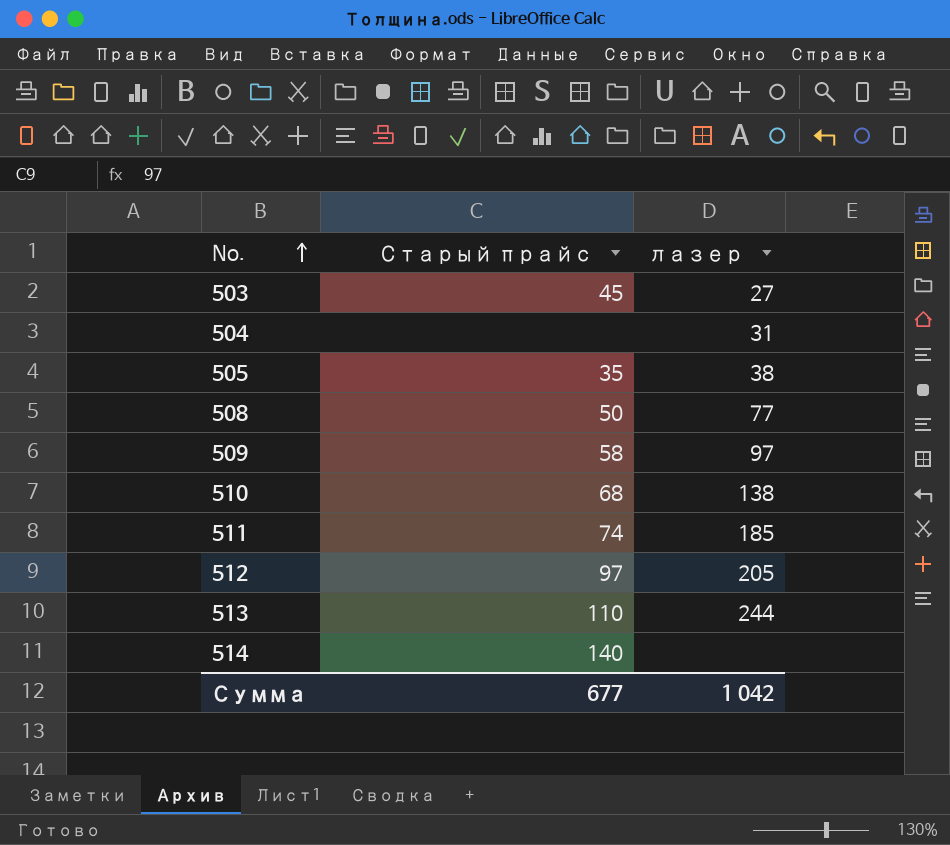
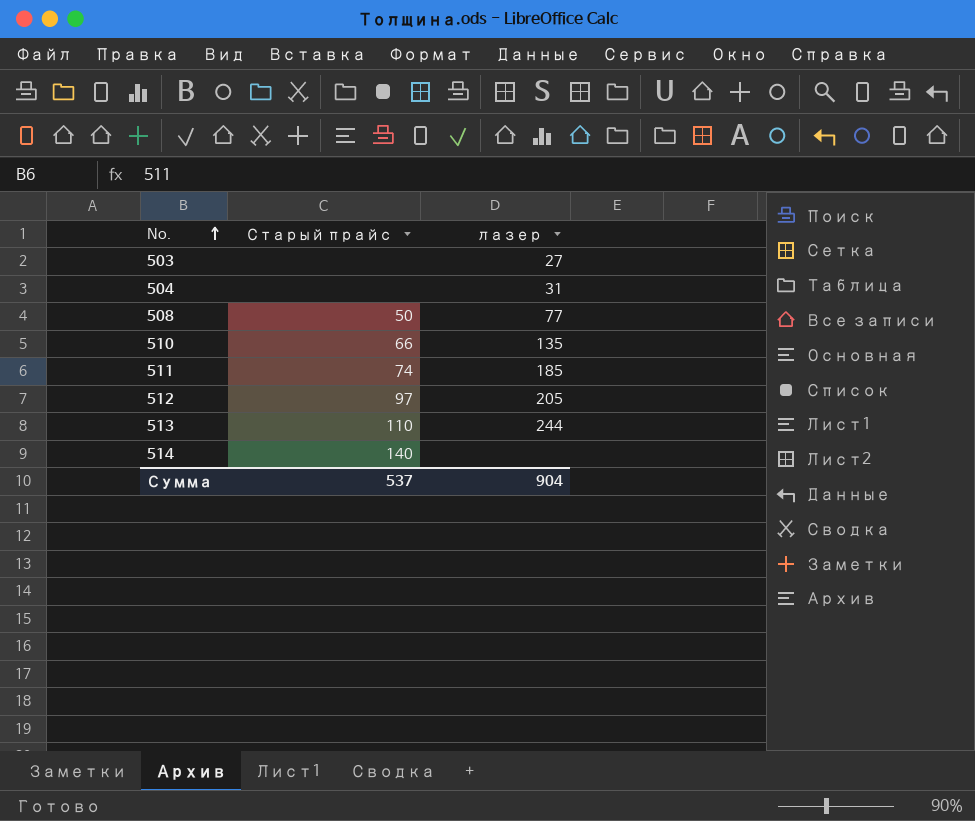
row 505: 35 | 38 -> none
row 509: 58 | 97 -> none
503 | Старый прайс: 45 -> none
510 | Старый прайс: 68 -> 66
510 | лазер: 138 -> 135
Сумма | Старый прайс: 677 -> 537
Сумма | лазер: 1 042 -> 904

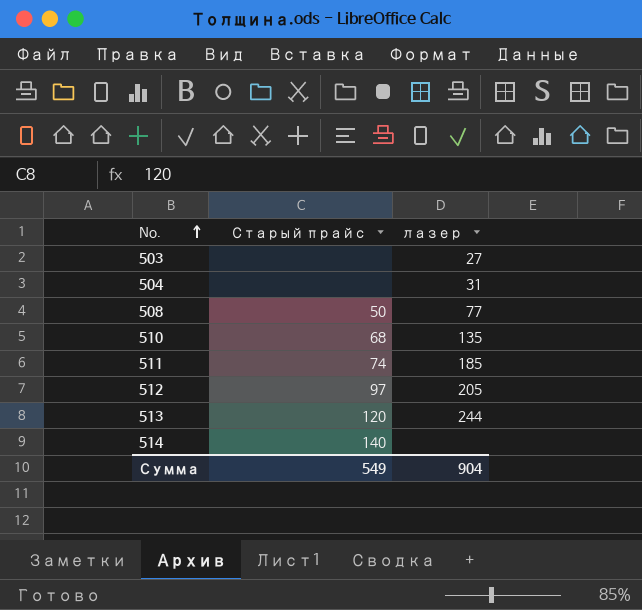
510 | Старый прайс: 66 -> 68
513 | Старый прайс: 110 -> 120
Сумма | Старый прайс: 537 -> 549

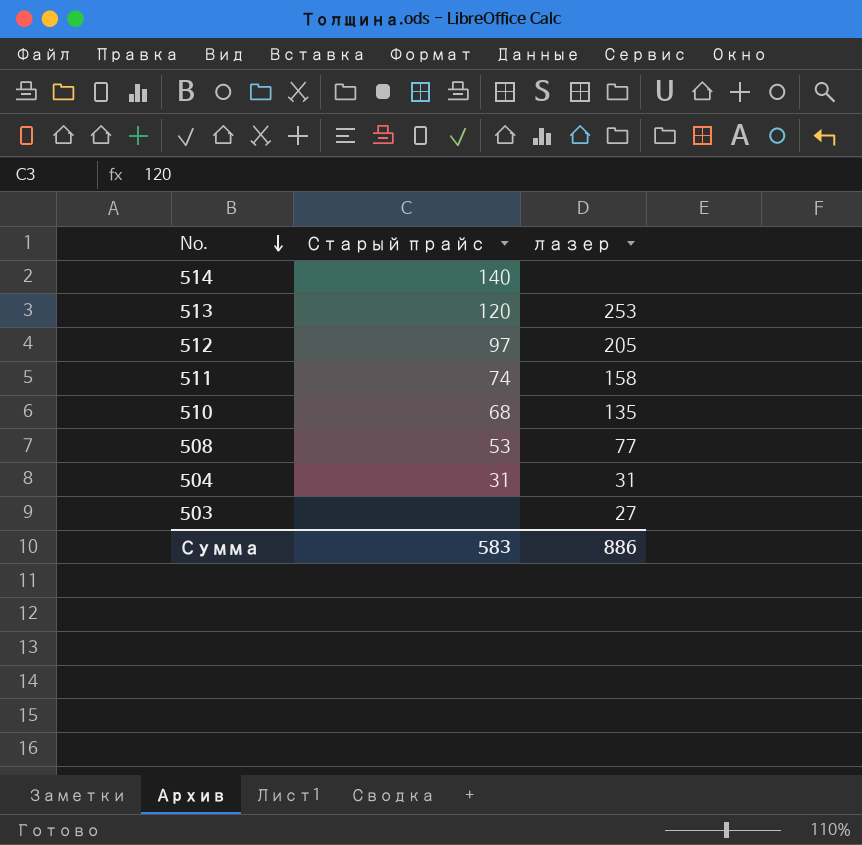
row order: No. ascending -> No. descending
513 | лазер: 244 -> 253
511 | лазер: 185 -> 158
508 | Старый прайс: 50 -> 53
504 | Старый прайс: none -> 31
Сумма | Старый прайс: 549 -> 583
Сумма | лазер: 904 -> 886

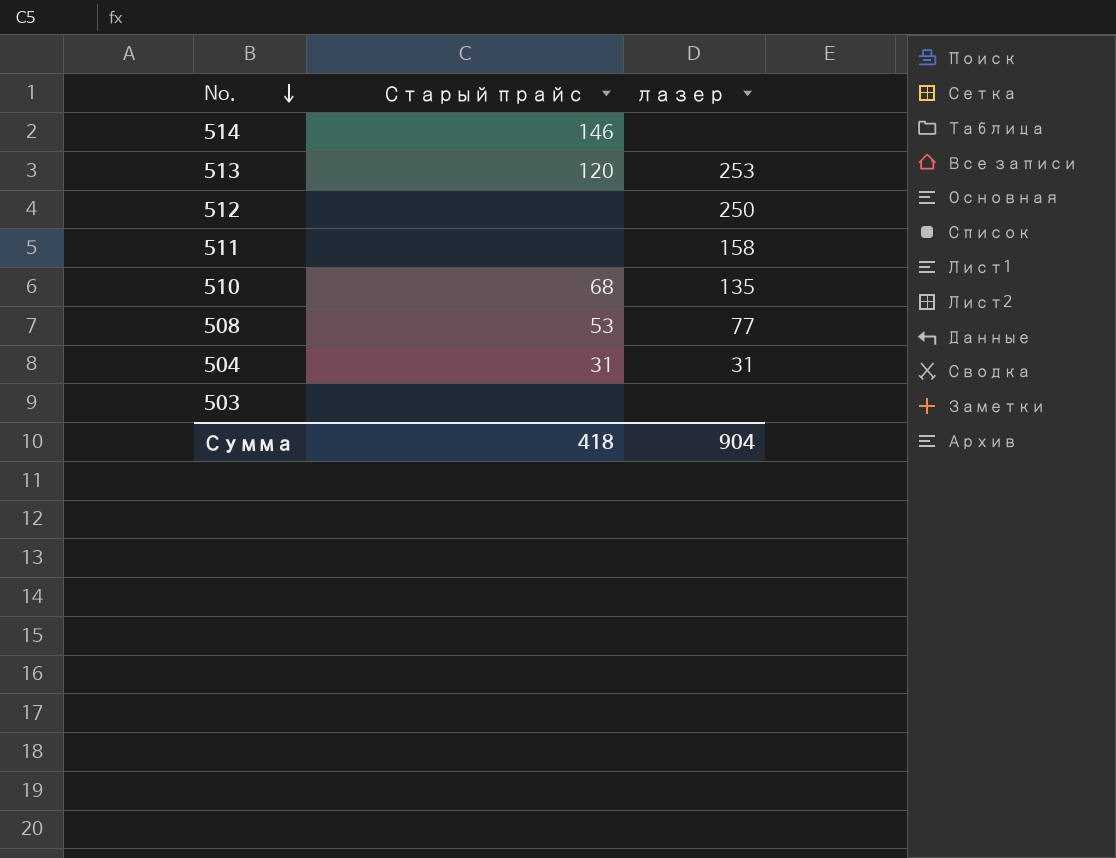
514 | Старый прайс: 140 -> 146
512 | Старый прайс: 97 -> none
512 | лазер: 205 -> 250
511 | Старый прайс: 74 -> none
503 | лазер: 27 -> none
Сумма | Старый прайс: 583 -> 418
Сумма | лазер: 886 -> 904

